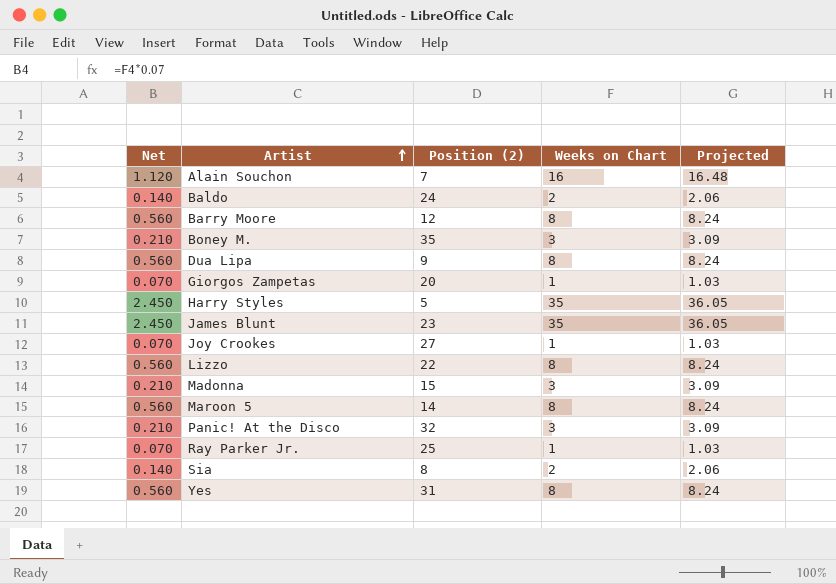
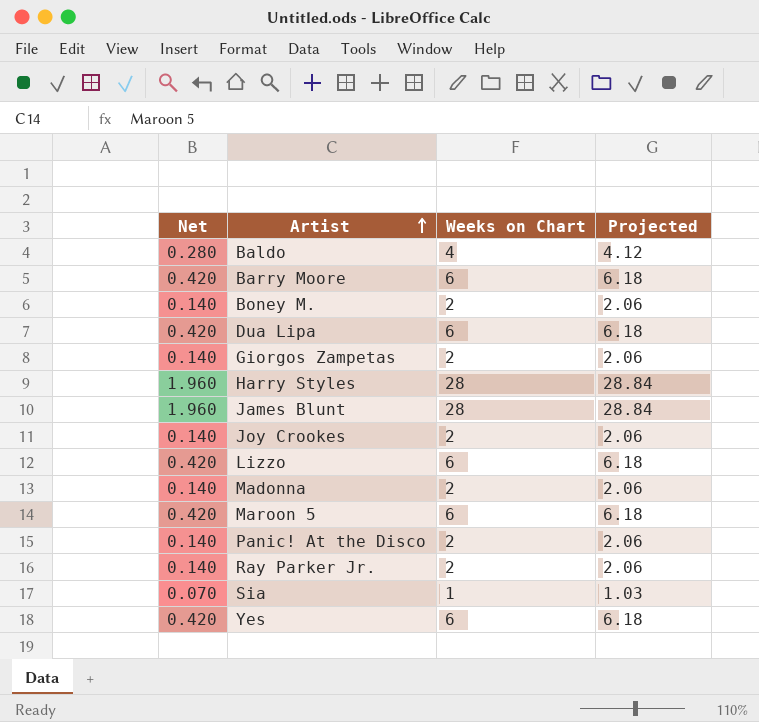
column Position (2) | position: 3 -> none
row Alain Souchon: 1.120 | 7 | 16 | 16.48 -> none
Baldo | Net: 0.140 -> 0.280
Baldo | Weeks on Chart: 2 -> 4
Baldo | Projected: 2.06 -> 4.12
Barry Moore | Net: 0.560 -> 0.420
Barry Moore | Weeks on Chart: 8 -> 6
Barry Moore | Projected: 8.24 -> 6.18
Boney M. | Net: 0.210 -> 0.140
Boney M. | Weeks on Chart: 3 -> 2
Boney M. | Projected: 3.09 -> 2.06
Dua Lipa | Net: 0.560 -> 0.420
Dua Lipa | Weeks on Chart: 8 -> 6
Dua Lipa | Projected: 8.24 -> 6.18
Giorgos Zampetas | Net: 0.070 -> 0.140
Giorgos Zampetas | Weeks on Chart: 1 -> 2
Giorgos Zampetas | Projected: 1.03 -> 2.06
Harry Styles | Net: 2.450 -> 1.960
Harry Styles | Weeks on Chart: 35 -> 28
Harry Styles | Projected: 36.05 -> 28.84
James Blunt | Net: 2.450 -> 1.960
James Blunt | Weeks on Chart: 35 -> 28
James Blunt | Projected: 36.05 -> 28.84
Joy Crookes | Net: 0.070 -> 0.140
Joy Crookes | Weeks on Chart: 1 -> 2
Joy Crookes | Projected: 1.03 -> 2.06
Lizzo | Net: 0.560 -> 0.420
Lizzo | Weeks on Chart: 8 -> 6
Lizzo | Projected: 8.24 -> 6.18
Madonna | Net: 0.210 -> 0.140
Madonna | Weeks on Chart: 3 -> 2
Madonna | Projected: 3.09 -> 2.06
Maroon 5 | Net: 0.560 -> 0.420
Maroon 5 | Weeks on Chart: 8 -> 6
Maroon 5 | Projected: 8.24 -> 6.18
Panic! At the Disco | Net: 0.210 -> 0.140
Panic! At the Disco | Weeks on Chart: 3 -> 2
Panic! At the Disco | Projected: 3.09 -> 2.06
Ray Parker Jr. | Net: 0.070 -> 0.140
Ray Parker Jr. | Weeks on Chart: 1 -> 2
Ray Parker Jr. | Projected: 1.03 -> 2.06
Sia | Net: 0.140 -> 0.070
Sia | Weeks on Chart: 2 -> 1
Sia | Projected: 2.06 -> 1.03
Yes | Net: 0.560 -> 0.420
Yes | Weeks on Chart: 8 -> 6
Yes | Projected: 8.24 -> 6.18

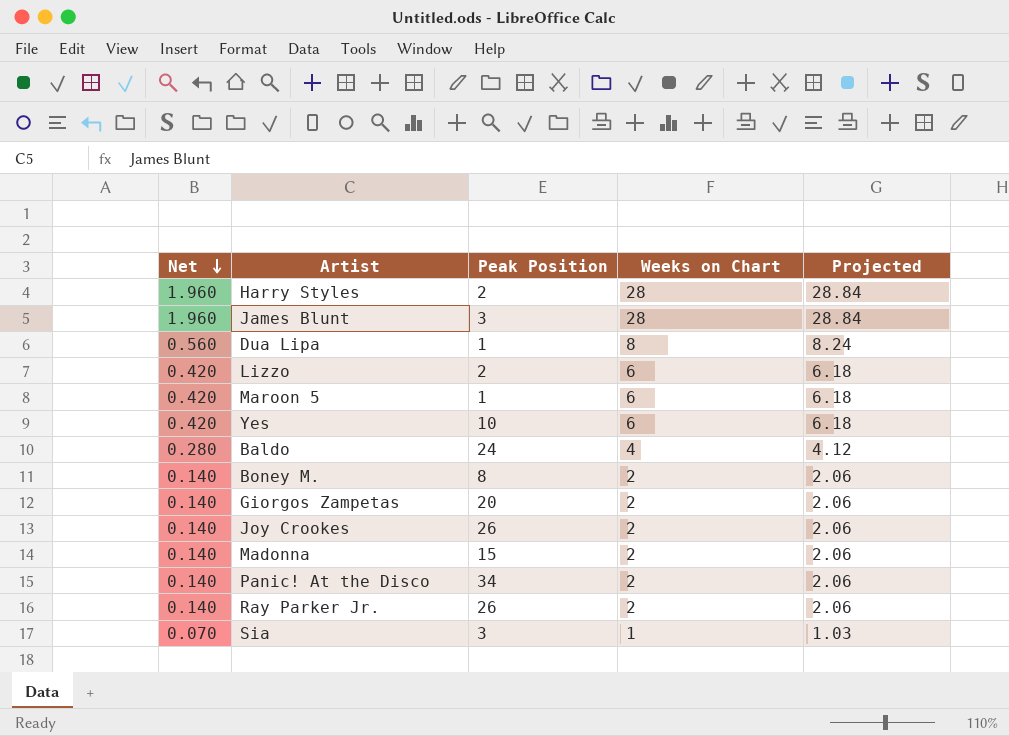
row order: Artist ascending -> Net descending
column Peak Position | position: none -> 3
row Barry Moore: 0.420 | 6 | 6.18 -> none
Dua Lipa | Net: 0.420 -> 0.560
Dua Lipa | Weeks on Chart: 6 -> 8
Dua Lipa | Projected: 6.18 -> 8.24

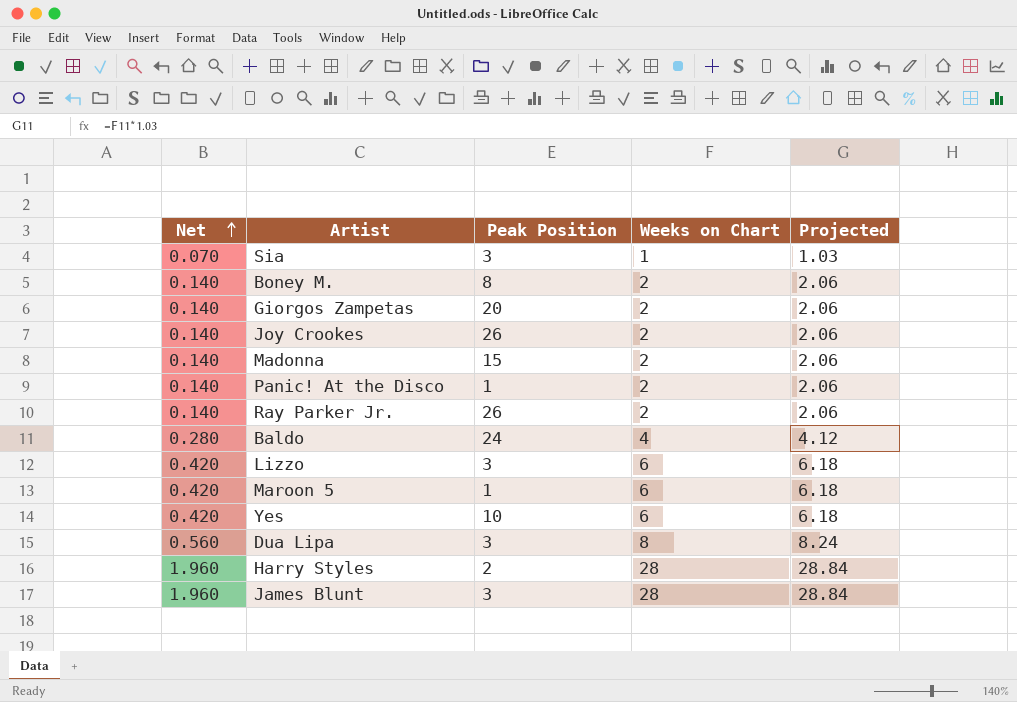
row order: Net descending -> Net ascending
Panic! At the Disco | Peak Position: 34 -> 1
Lizzo | Peak Position: 2 -> 3
Dua Lipa | Peak Position: 1 -> 3

